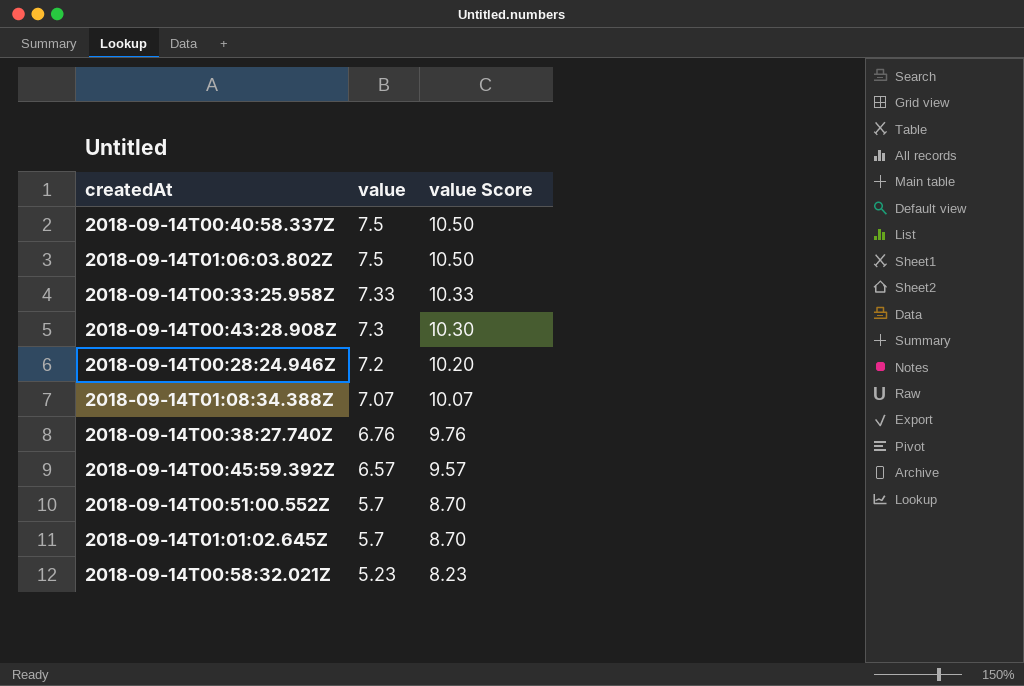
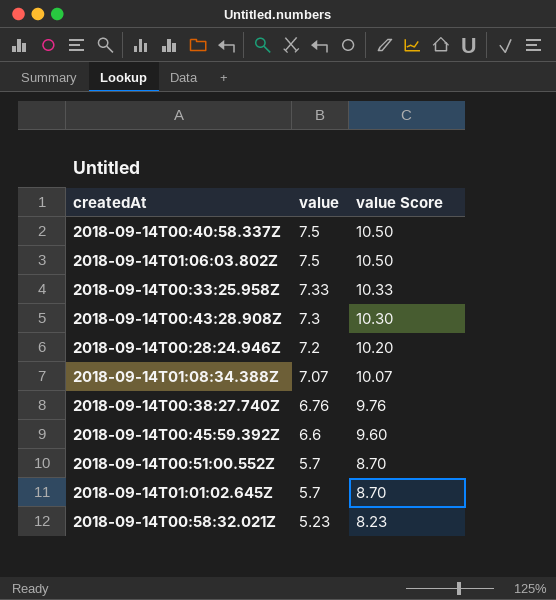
2018-09-14T00:45:59.392Z | value: 6.57 -> 6.6
2018-09-14T00:45:59.392Z | value Score: 9.57 -> 9.60

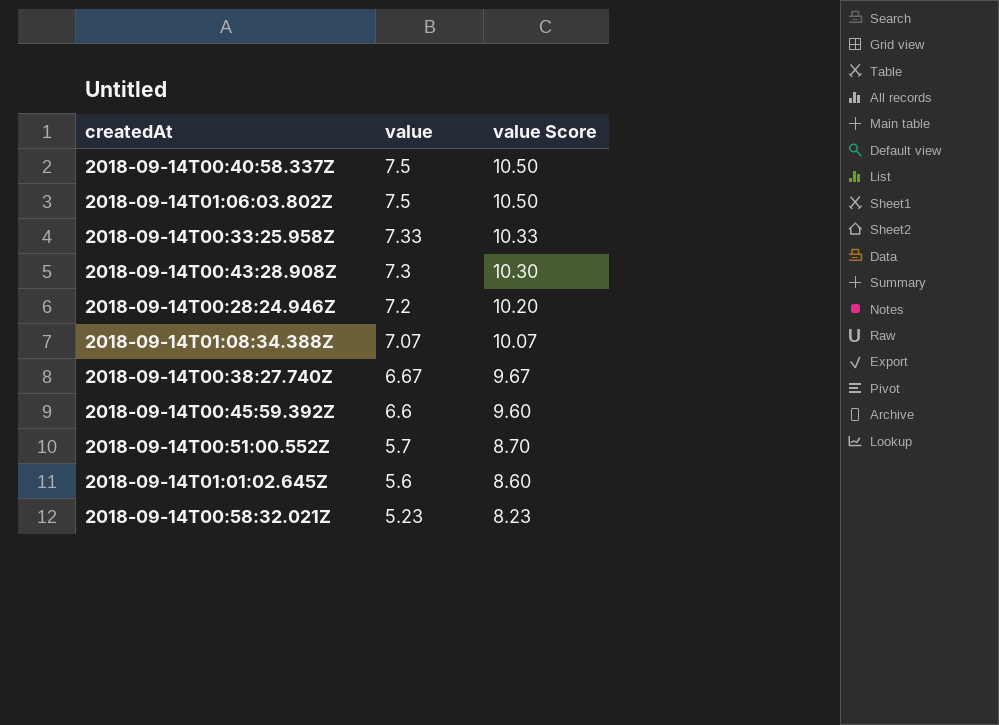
2018-09-14T00:38:27.740Z | value: 6.76 -> 6.67
2018-09-14T00:38:27.740Z | value Score: 9.76 -> 9.67
2018-09-14T01:01:02.645Z | value: 5.7 -> 5.6
2018-09-14T01:01:02.645Z | value Score: 8.70 -> 8.60

